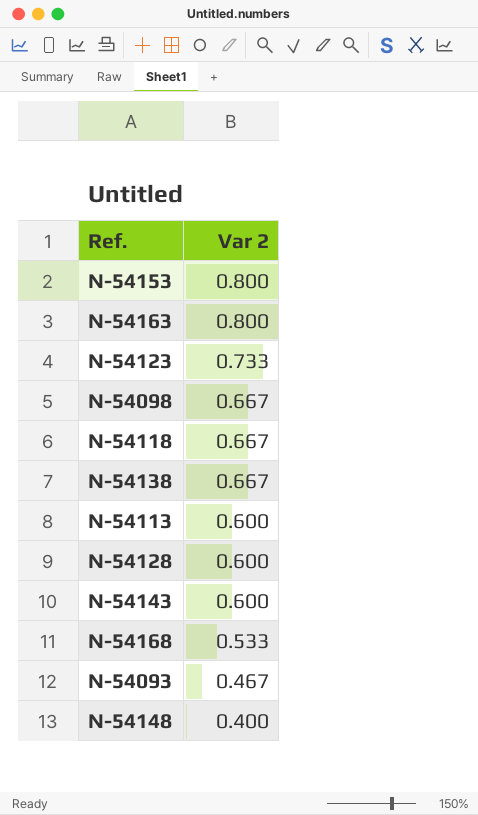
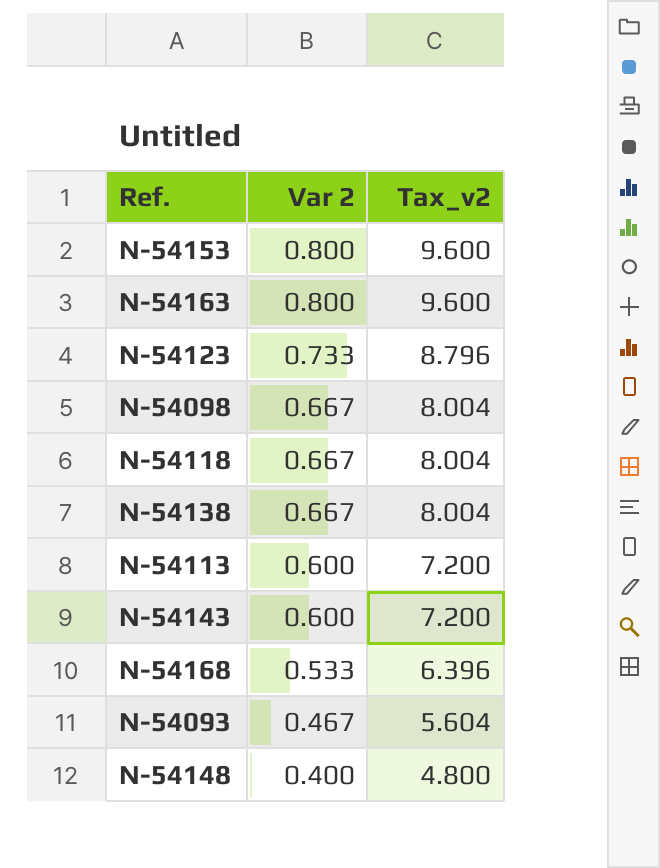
column Tax_v2 | formula: none -> [Var 2] * 12
row N-54128: 0.600 -> none

